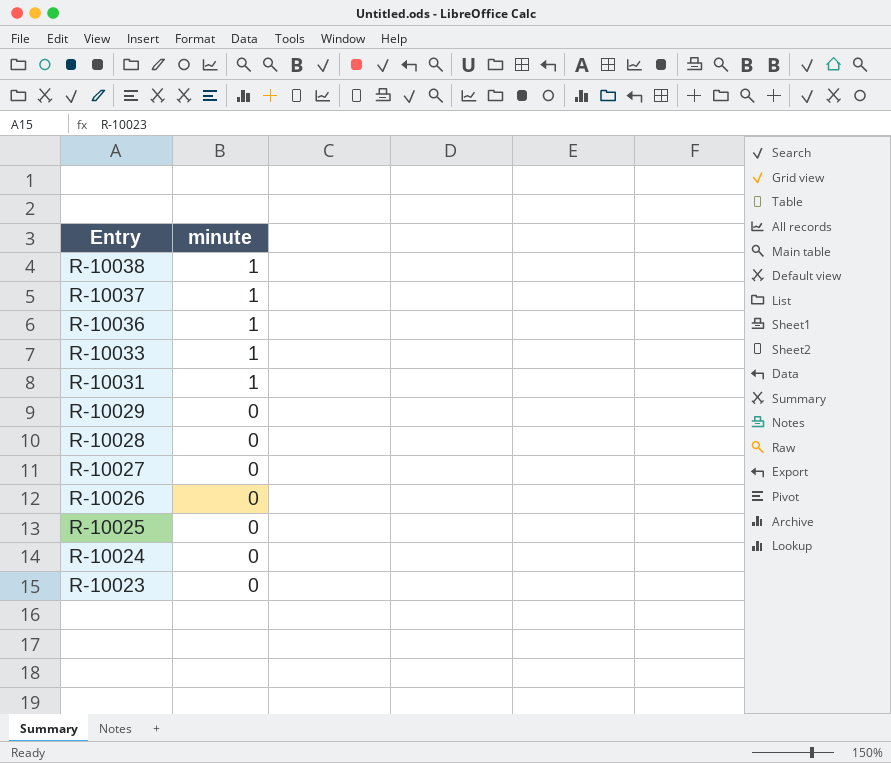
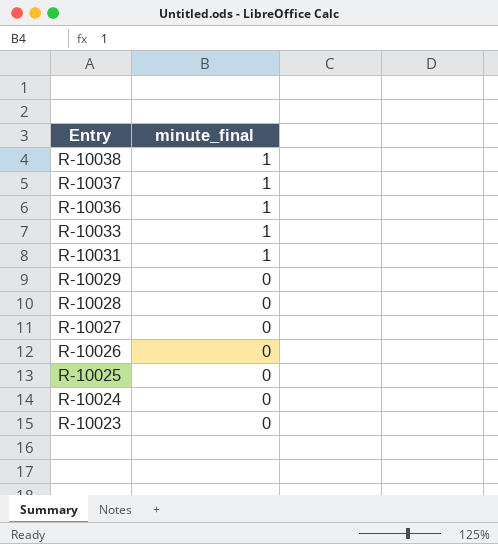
column name: minute -> minute_final

